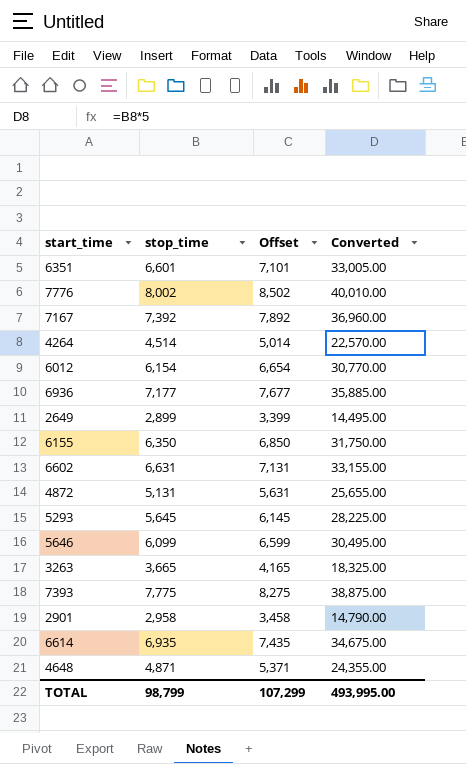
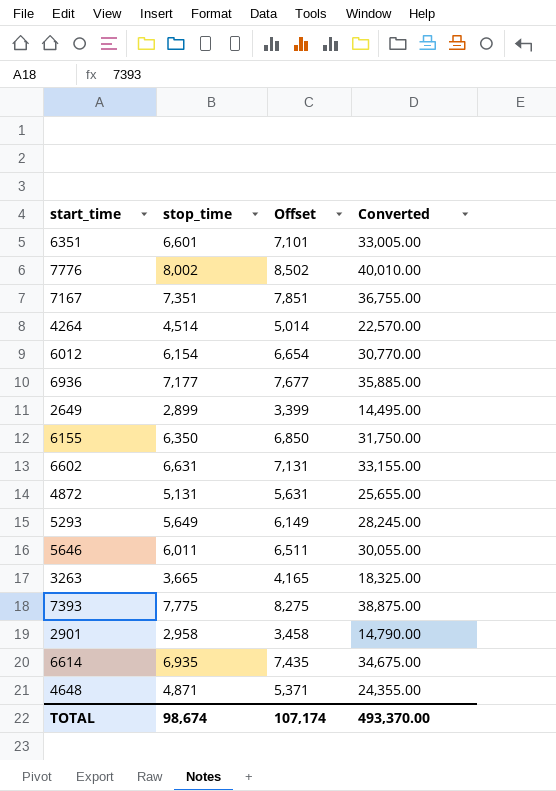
7167 | stop_time: 7,392 -> 7,351
7167 | Offset: 7,892 -> 7,851
7167 | Converted: 36,960.00 -> 36,755.00
5293 | stop_time: 5,645 -> 5,649
5293 | Offset: 6,145 -> 6,149
5293 | Converted: 28,225.00 -> 28,245.00
5646 | stop_time: 6,099 -> 6,011
5646 | Offset: 6,599 -> 6,511
5646 | Converted: 30,495.00 -> 30,055.00
TOTAL | stop_time: 98,799 -> 98,674
TOTAL | Offset: 107,299 -> 107,174
TOTAL | Converted: 493,995.00 -> 493,370.00

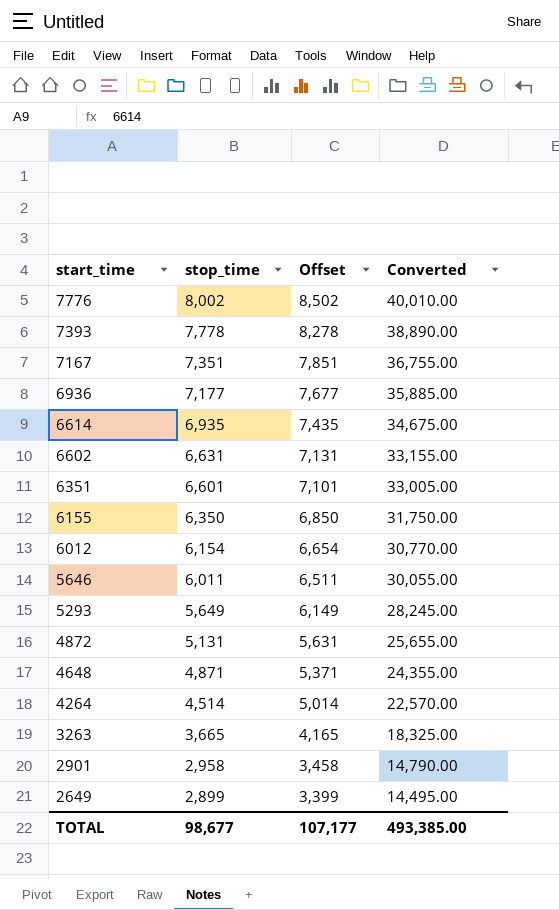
row order: none -> start_time descending
7393 | stop_time: 7,775 -> 7,778
7393 | Offset: 8,275 -> 8,278
7393 | Converted: 38,875.00 -> 38,890.00
TOTAL | stop_time: 98,674 -> 98,677
TOTAL | Offset: 107,174 -> 107,177
TOTAL | Converted: 493,370.00 -> 493,385.00

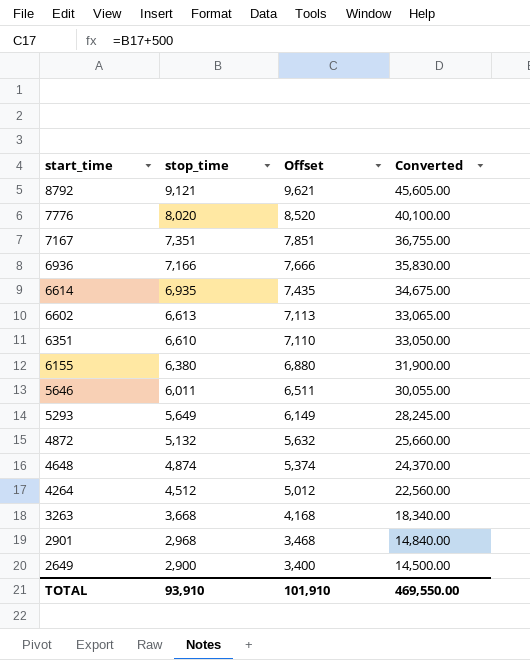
row 7393: 7,778 | 8,278 | 38,890.00 -> none
row 6012: 6,154 | 6,654 | 30,770.00 -> none
row 8792: none -> 9,121 | 9,621 | 45,605.00
7776 | stop_time: 8,002 -> 8,020
7776 | Offset: 8,502 -> 8,520
7776 | Converted: 40,010.00 -> 40,100.00
6936 | stop_time: 7,177 -> 7,166
6936 | Offset: 7,677 -> 7,666
6936 | Converted: 35,885.00 -> 35,830.00
6602 | stop_time: 6,631 -> 6,613
6602 | Offset: 7,131 -> 7,113
6602 | Converted: 33,155.00 -> 33,065.00
6351 | stop_time: 6,601 -> 6,610
6351 | Offset: 7,101 -> 7,110
6351 | Converted: 33,005.00 -> 33,050.00
6155 | stop_time: 6,350 -> 6,380
6155 | Offset: 6,850 -> 6,880
6155 | Converted: 31,750.00 -> 31,900.00
4872 | stop_time: 5,131 -> 5,132
4872 | Offset: 5,631 -> 5,632
4872 | Converted: 25,655.00 -> 25,660.00
4648 | stop_time: 4,871 -> 4,874
4648 | Offset: 5,371 -> 5,374
4648 | Converted: 24,355.00 -> 24,370.00
4264 | stop_time: 4,514 -> 4,512
4264 | Offset: 5,014 -> 5,012
4264 | Converted: 22,570.00 -> 22,560.00
3263 | stop_time: 3,665 -> 3,668
3263 | Offset: 4,165 -> 4,168
3263 | Converted: 18,325.00 -> 18,340.00
2901 | stop_time: 2,958 -> 2,968
2901 | Offset: 3,458 -> 3,468
2901 | Converted: 14,790.00 -> 14,840.00
2649 | stop_time: 2,899 -> 2,900
2649 | Offset: 3,399 -> 3,400
2649 | Converted: 14,495.00 -> 14,500.00
TOTAL | stop_time: 98,677 -> 93,910
TOTAL | Offset: 107,177 -> 101,910
TOTAL | Converted: 493,385.00 -> 469,550.00

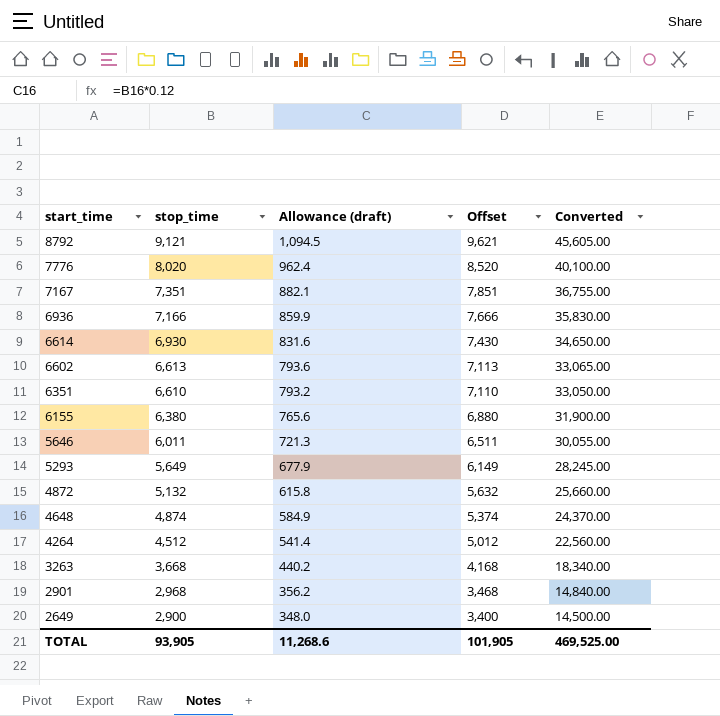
column Allowance (draft) | formula: none -> [stop_time] * 0.12
6614 | stop_time: 6,935 -> 6,930
6614 | Offset: 7,435 -> 7,430
6614 | Converted: 34,675.00 -> 34,650.00
TOTAL | stop_time: 93,910 -> 93,905
TOTAL | Offset: 101,910 -> 101,905
TOTAL | Converted: 469,550.00 -> 469,525.00

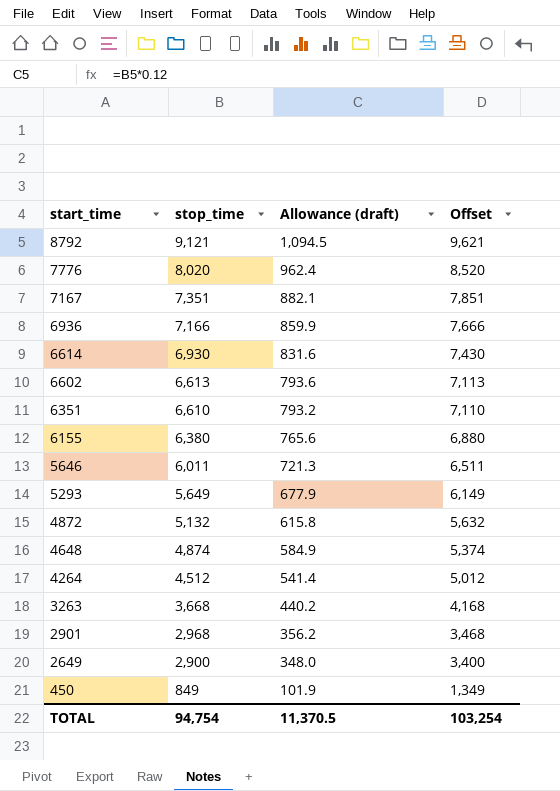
column Converted | formula: [stop_time] * 5 -> none
row 450: none -> 849 | 101.9 | 1,349
TOTAL | stop_time: 93,905 -> 94,754
TOTAL | Allowance (draft): 11,268.6 -> 11,370.5
TOTAL | Offset: 101,905 -> 103,254

